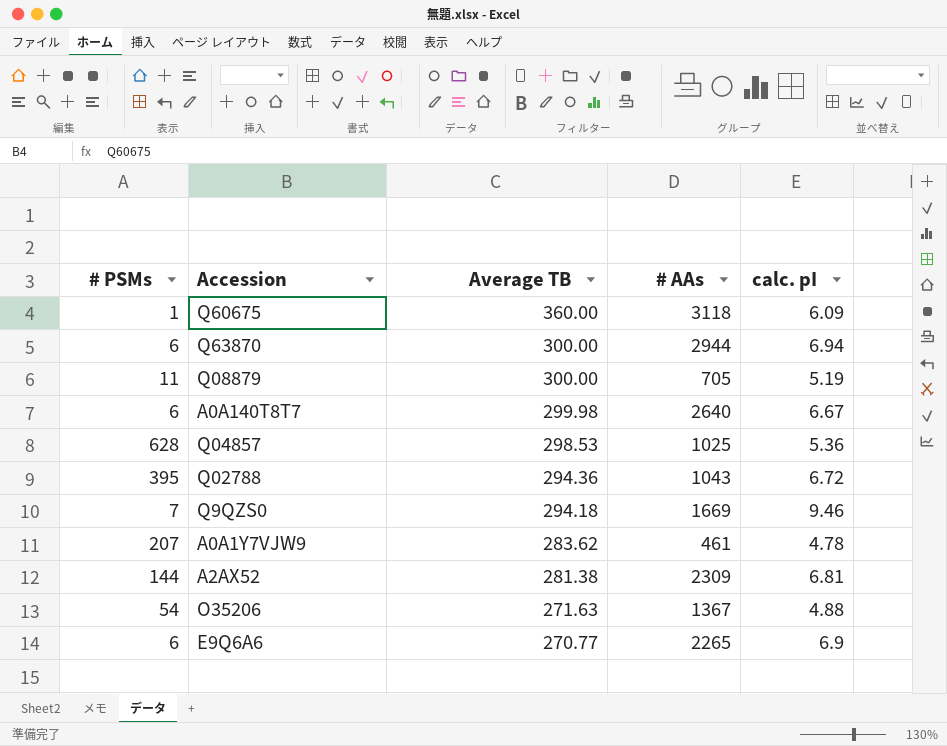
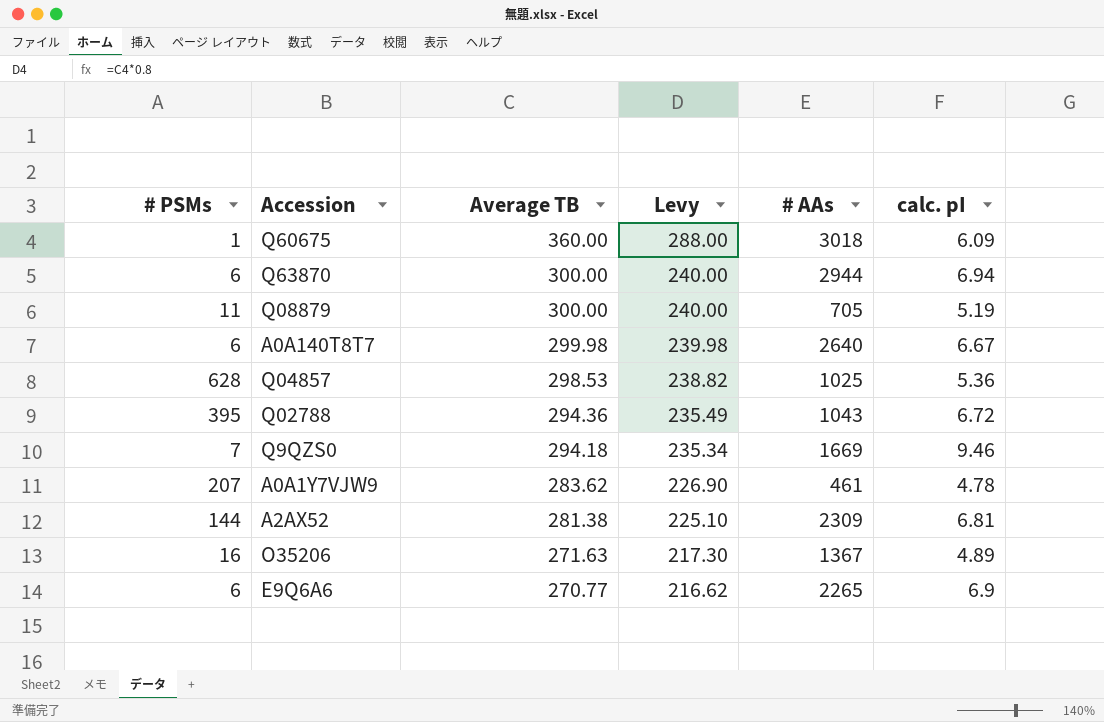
column Levy | formula: none -> [Average TB] * 0.8
Q60675 | # AAs: 3118 -> 3018
O35206 | # PSMs: 54 -> 16
O35206 | calc. pI: 4.88 -> 4.89

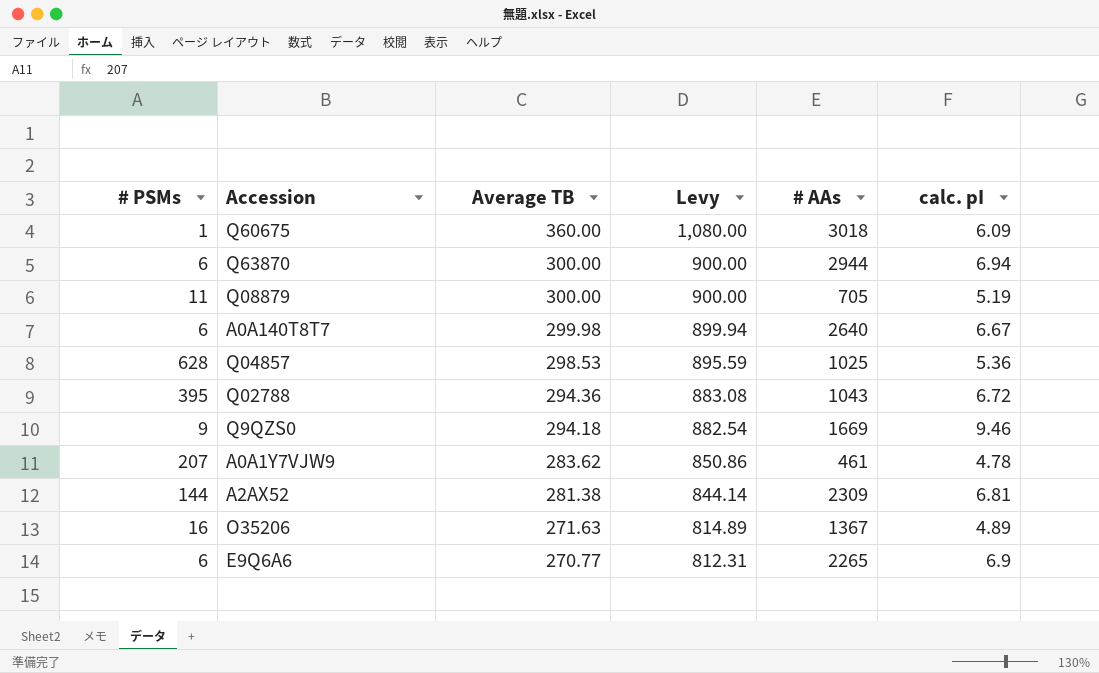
column Levy | formula: [Average TB] * 0.8 -> [Average TB] * 3
Q9QZS0 | # PSMs: 7 -> 9

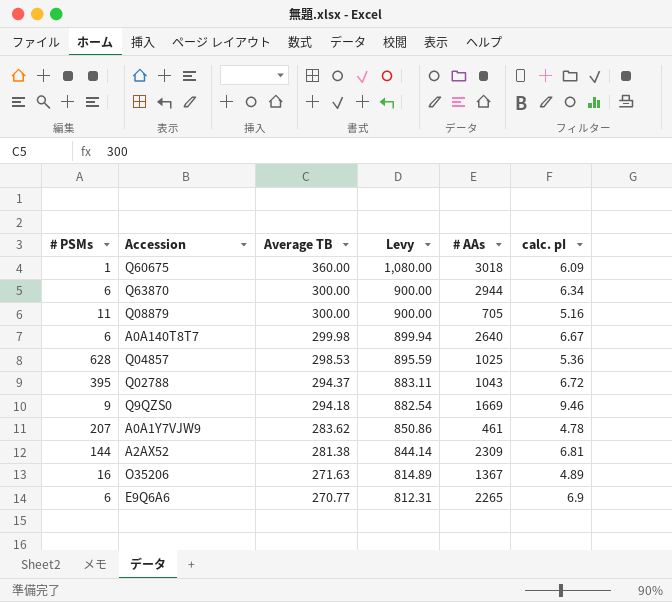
Q63870 | calc. pI: 6.94 -> 6.34
Q08879 | calc. pI: 5.19 -> 5.16
Q02788 | Average TB: 294.36 -> 294.37
Q02788 | Levy: 883.08 -> 883.11

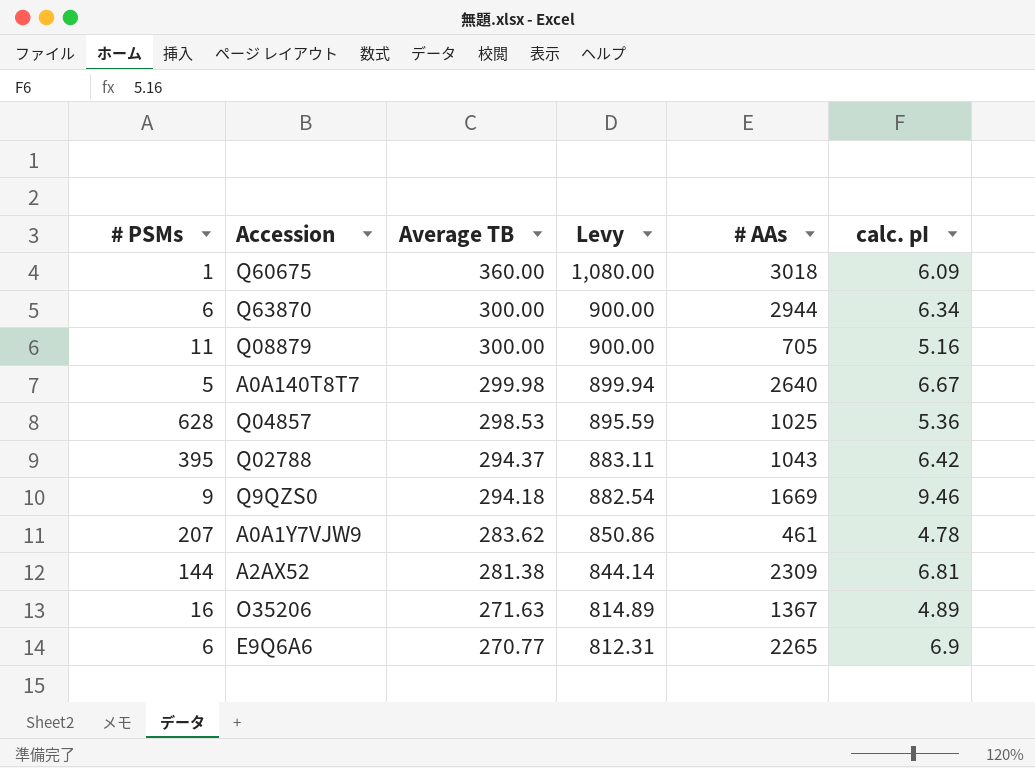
A0A140T8T7 | # PSMs: 6 -> 5
Q02788 | calc. pI: 6.72 -> 6.42

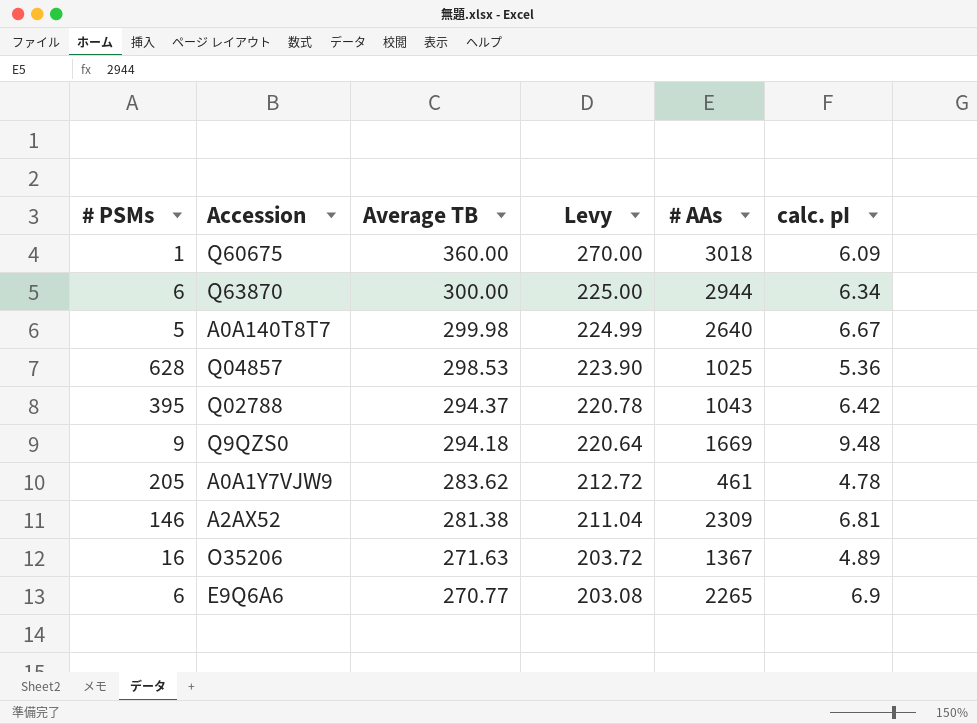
column Levy | formula: [Average TB] * 3 -> [Average TB] * 0.75
row Q08879: 11 | 300.00 | 900.00 | 705 | 5.16 -> none
Q9QZS0 | calc. pI: 9.46 -> 9.48
A0A1Y7VJW9 | # PSMs: 207 -> 205
A2AX52 | # PSMs: 144 -> 146

